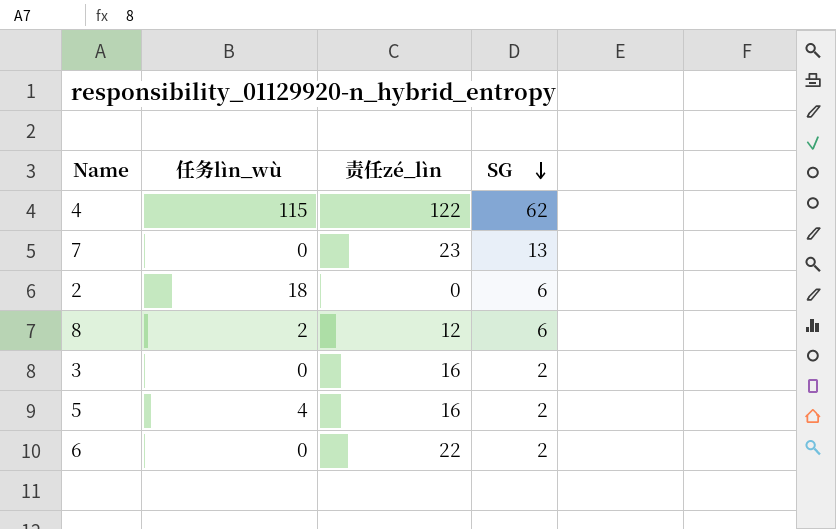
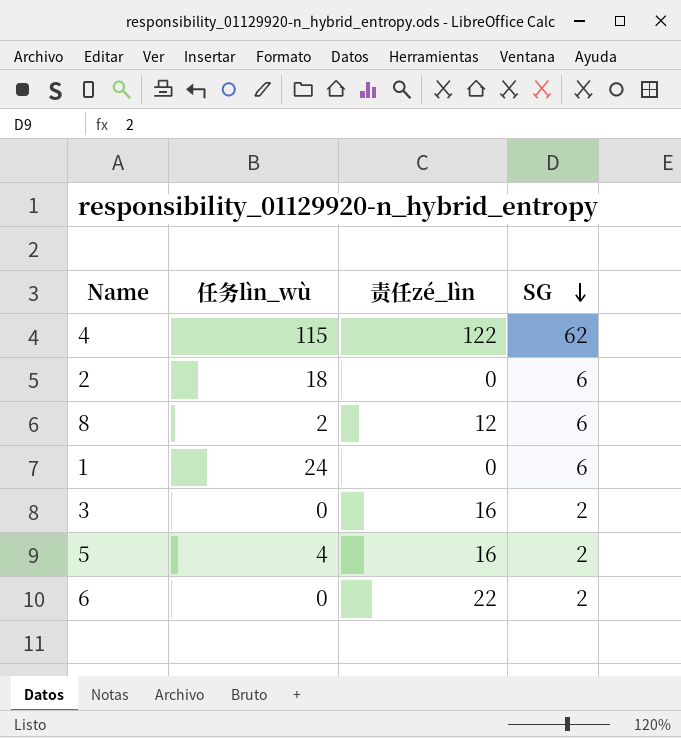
row 7: 0 | 23 | 13 -> none
row 1: none -> 24 | 0 | 6

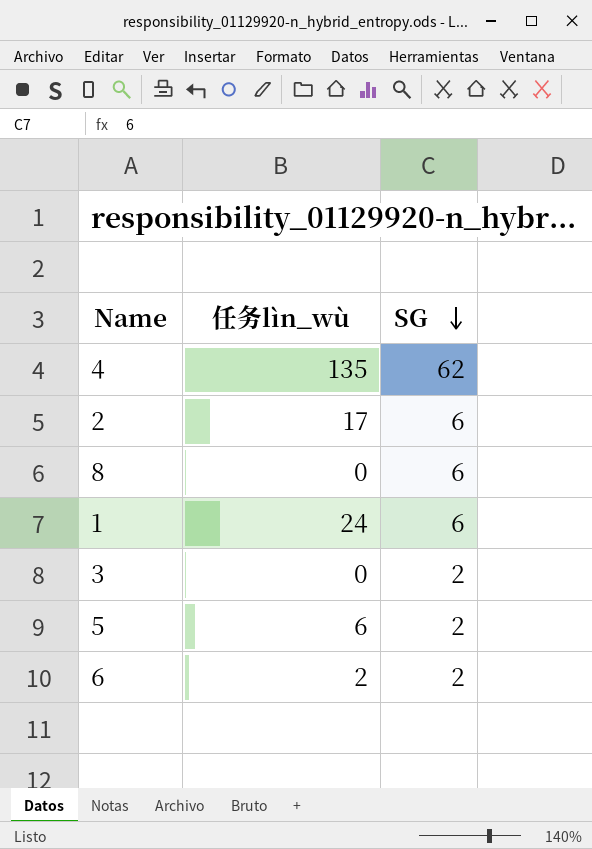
column 责任zé_lìn | position: 3 -> none
4 | 任务lìn_wù: 115 -> 135
2 | 任务lìn_wù: 18 -> 17
8 | 任务lìn_wù: 2 -> 0
5 | 任务lìn_wù: 4 -> 6
6 | 任务lìn_wù: 0 -> 2

